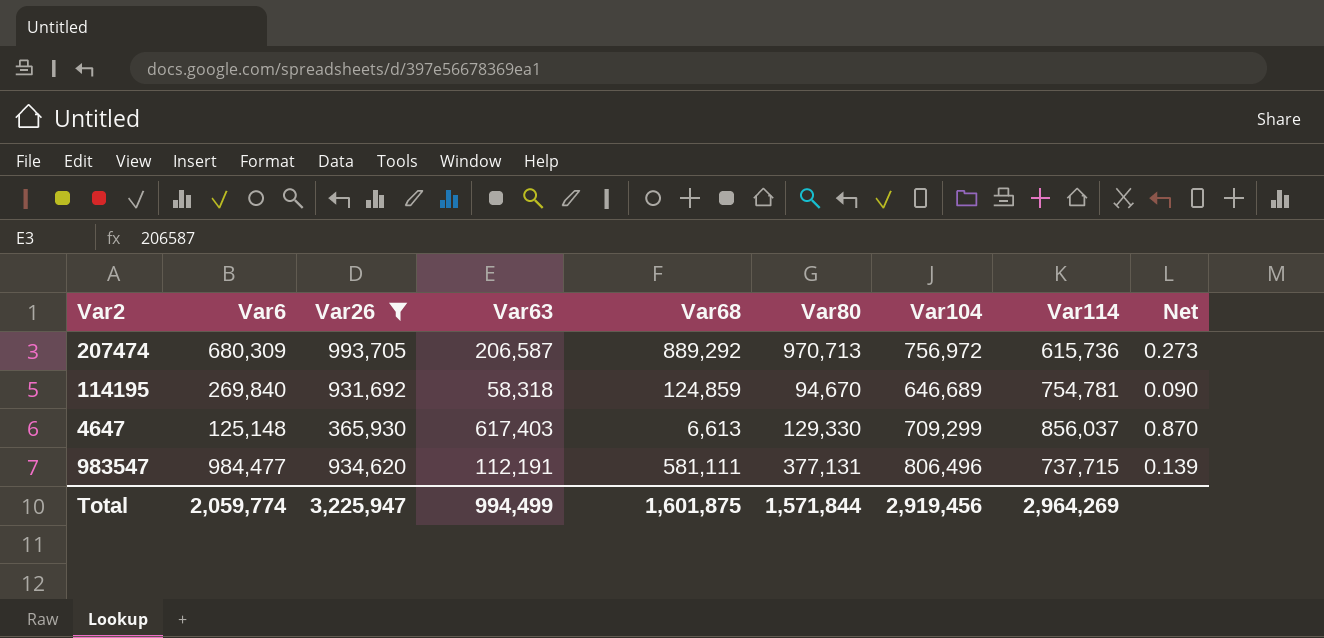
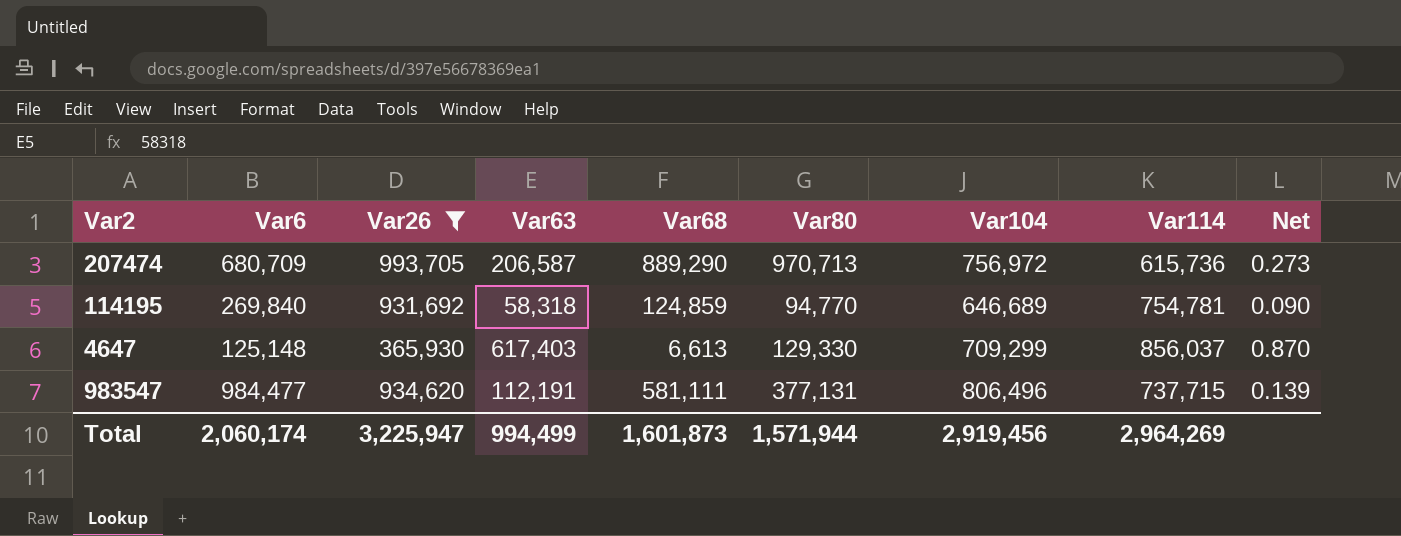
207474 | Var6: 680,309 -> 680,709
207474 | Var68: 889,292 -> 889,290
114195 | Var80: 94,670 -> 94,770
Total | Var6: 2,059,774 -> 2,060,174
Total | Var68: 1,601,875 -> 1,601,873
Total | Var80: 1,571,844 -> 1,571,944

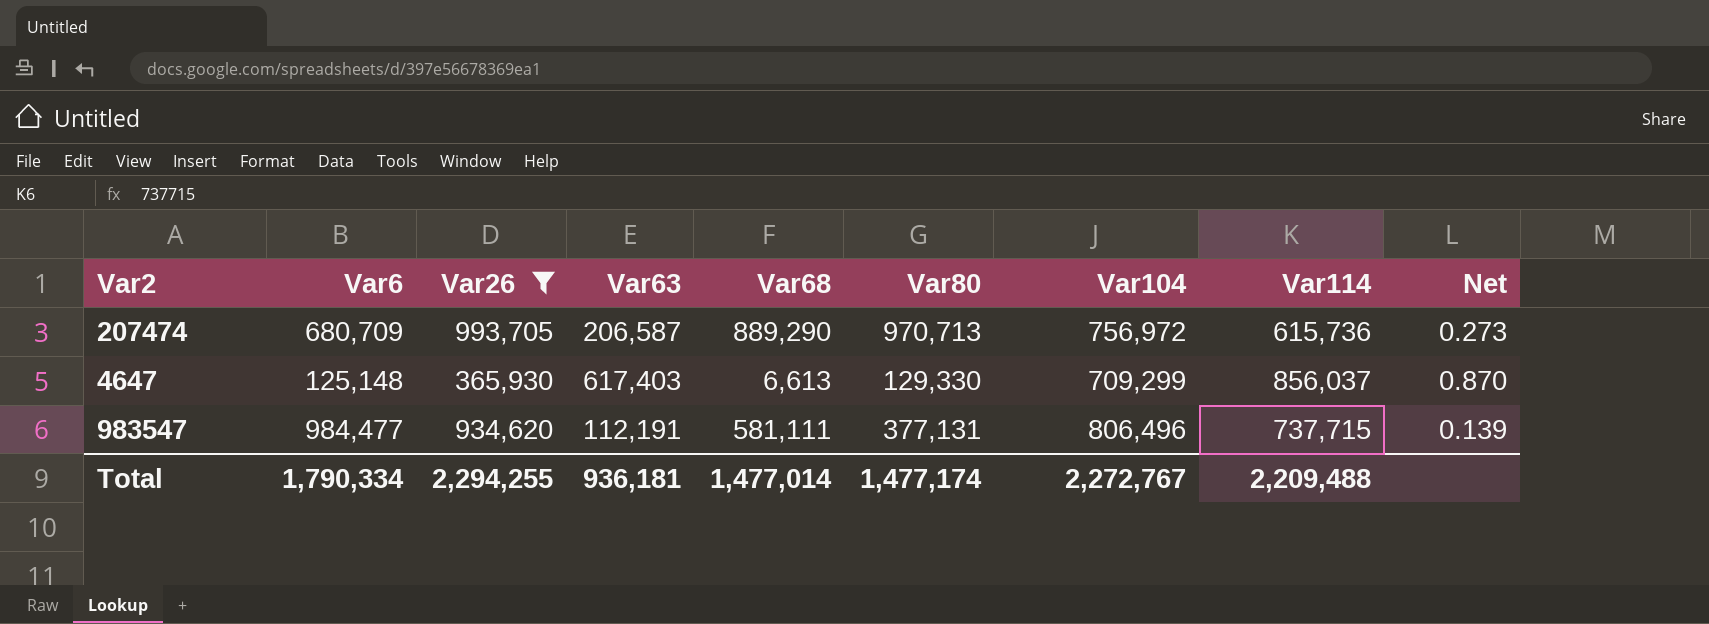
row 114195: 269,840 | 931,692 | 58,318 | 124,859 | 94,770 | 646,689 | 754,781 | 0.090 -> none
Total | Var6: 2,060,174 -> 1,790,334
Total | Var26: 3,225,947 -> 2,294,255
Total | Var63: 994,499 -> 936,181
Total | Var68: 1,601,873 -> 1,477,014
Total | Var80: 1,571,944 -> 1,477,174
Total | Var104: 2,919,456 -> 2,272,767
Total | Var114: 2,964,269 -> 2,209,488

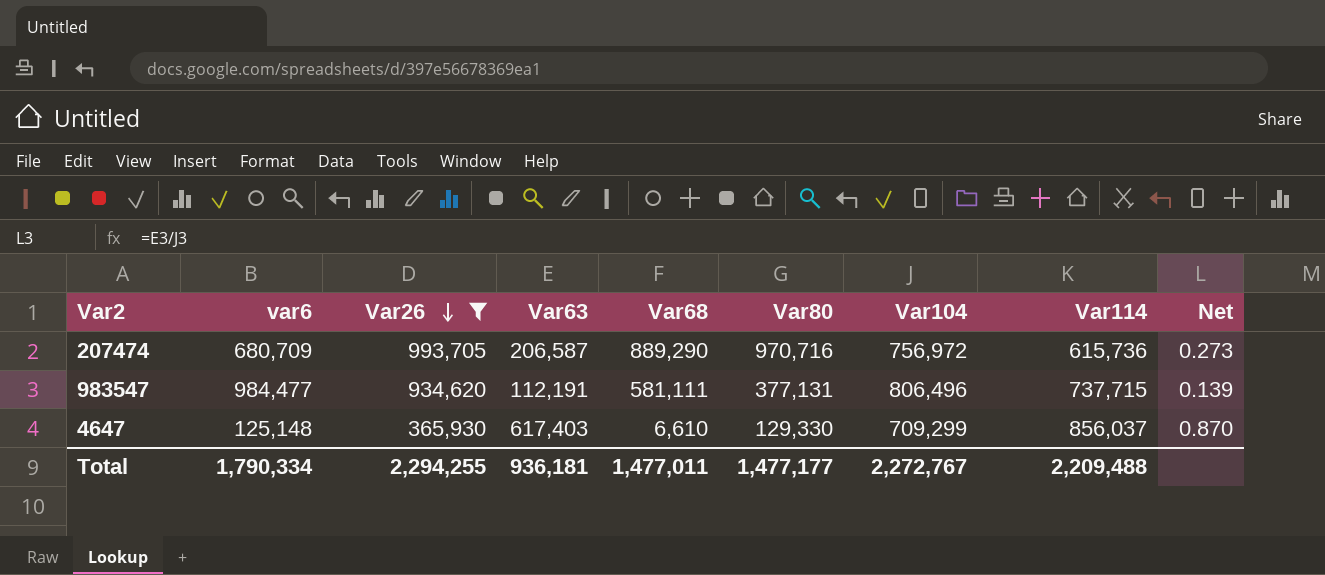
row order: none -> Var26 descending
column name: Var6 -> var6
207474 | Var80: 970,713 -> 970,716
4647 | Var68: 6,613 -> 6,610
Total | Var68: 1,477,014 -> 1,477,011
Total | Var80: 1,477,174 -> 1,477,177

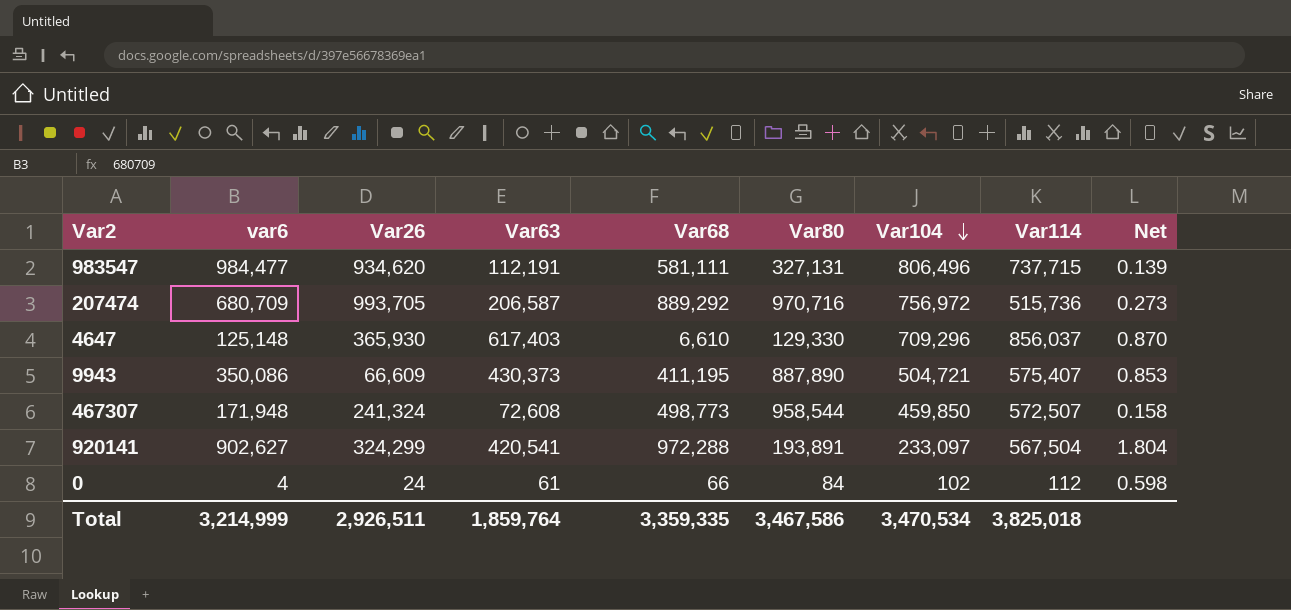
filter: Var26 >= 365,930 -> none
row order: Var26 descending -> Var104 descending
983547 | Var80: 377,131 -> 327,131
207474 | Var68: 889,290 -> 889,292
207474 | Var114: 615,736 -> 515,736
4647 | Var104: 709,299 -> 709,296
Total | var6: 1,790,334 -> 3,214,999
Total | Var26: 2,294,255 -> 2,926,511
Total | Var63: 936,181 -> 1,859,764
Total | Var68: 1,477,011 -> 3,359,335
Total | Var80: 1,477,177 -> 3,467,586
Total | Var104: 2,272,767 -> 3,470,534
Total | Var114: 2,209,488 -> 3,825,018

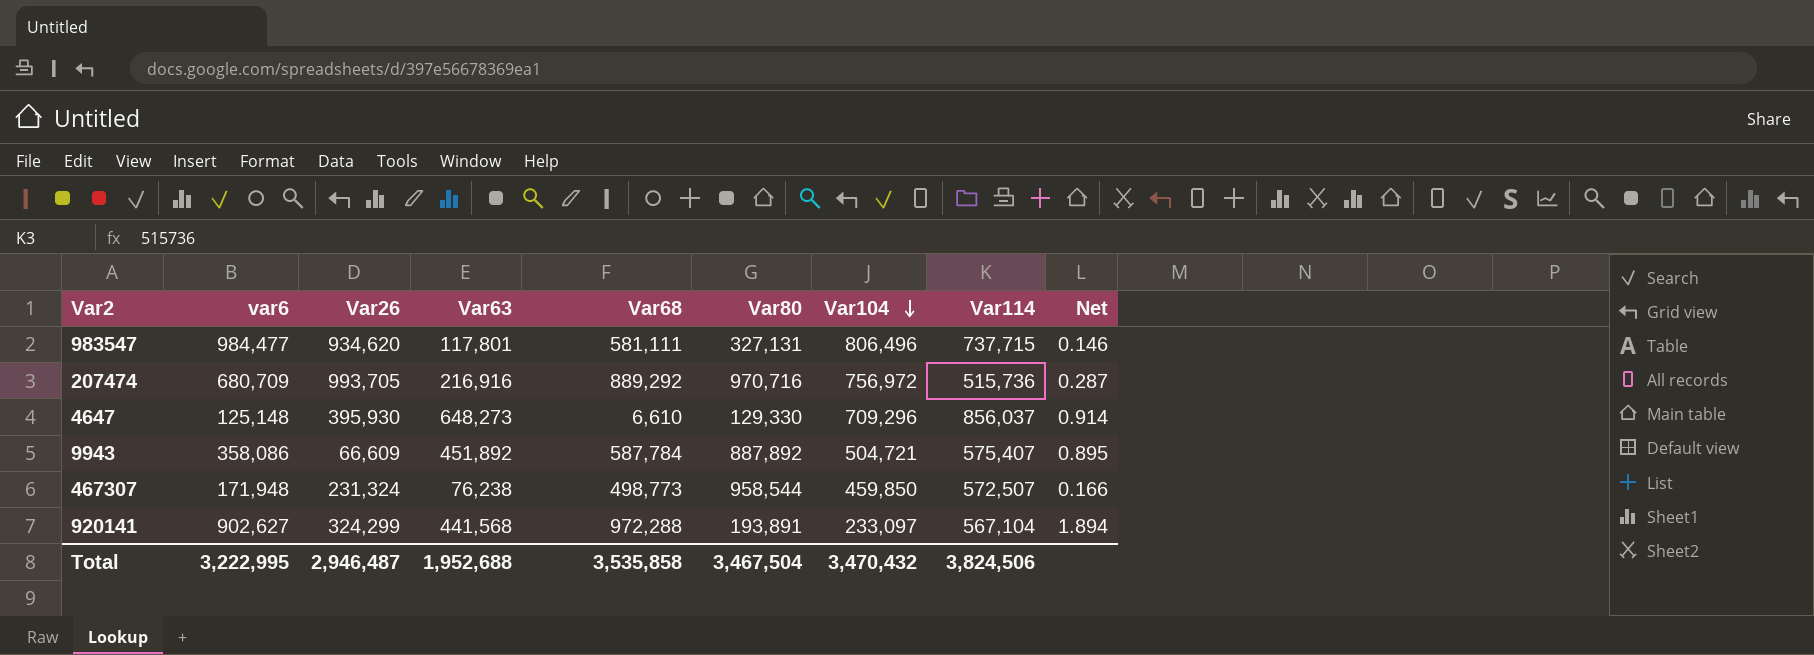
row 0: 4 | 24 | 61 | 66 | 84 | 102 | 112 | 0.598 -> none
983547 | Var63: 112,191 -> 117,801
983547 | Net: 0.139 -> 0.146
207474 | Var63: 206,587 -> 216,916
207474 | Net: 0.273 -> 0.287
4647 | Var26: 365,930 -> 395,930
4647 | Var63: 617,403 -> 648,273
4647 | Net: 0.870 -> 0.914
9943 | var6: 350,086 -> 358,086
9943 | Var63: 430,373 -> 451,892
9943 | Var68: 411,195 -> 587,784
9943 | Var80: 887,890 -> 887,892
9943 | Net: 0.853 -> 0.895
467307 | Var26: 241,324 -> 231,324
467307 | Var63: 72,608 -> 76,238
467307 | Net: 0.158 -> 0.166
920141 | Var63: 420,541 -> 441,568
920141 | Var114: 567,504 -> 567,104
920141 | Net: 1.804 -> 1.894
Total | var6: 3,214,999 -> 3,222,995
Total | Var26: 2,926,511 -> 2,946,487
Total | Var63: 1,859,764 -> 1,952,688
Total | Var68: 3,359,335 -> 3,535,858
Total | Var80: 3,467,586 -> 3,467,504
Total | Var104: 3,470,534 -> 3,470,432
Total | Var114: 3,825,018 -> 3,824,506

